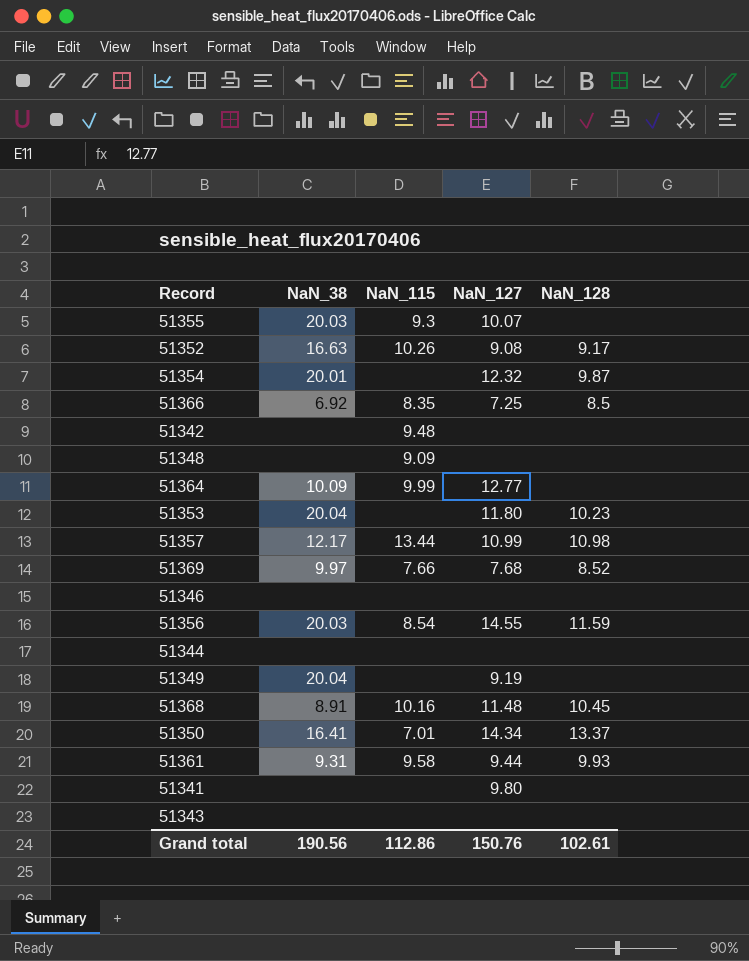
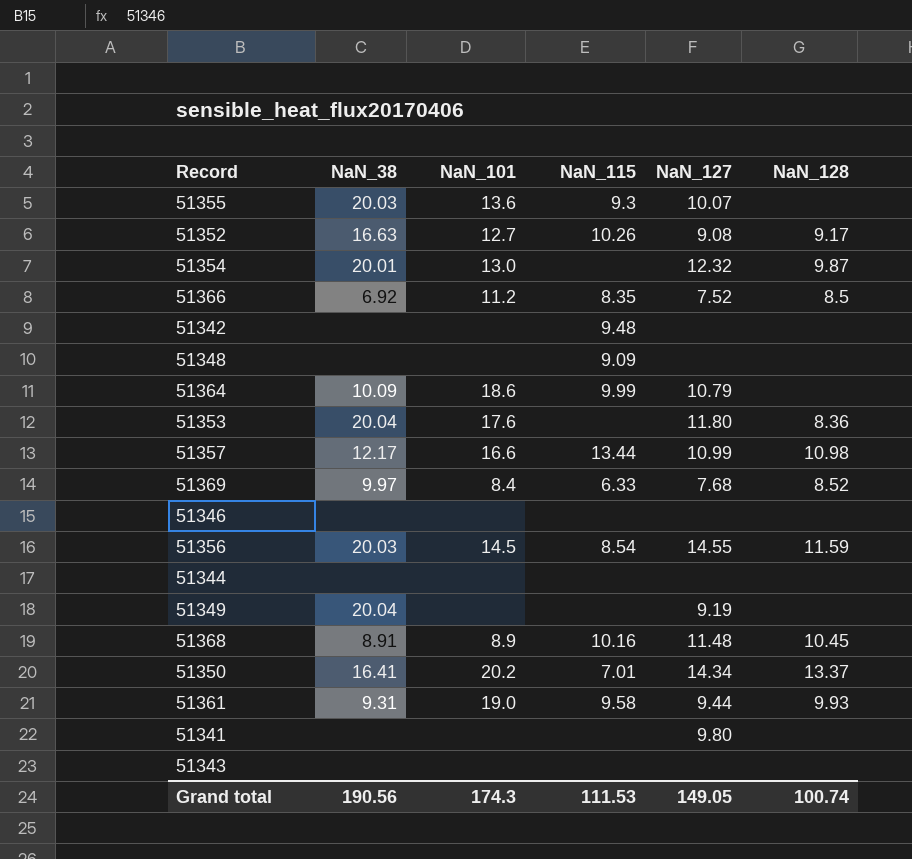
column NaN_101 | position: none -> 3
51366 | NaN_127: 7.25 -> 7.52
51364 | NaN_127: 12.77 -> 10.79
51353 | NaN_128: 10.23 -> 8.36
51369 | NaN_115: 7.66 -> 6.33
Grand total | NaN_115: 112.86 -> 111.53
Grand total | NaN_127: 150.76 -> 149.05
Grand total | NaN_128: 102.61 -> 100.74

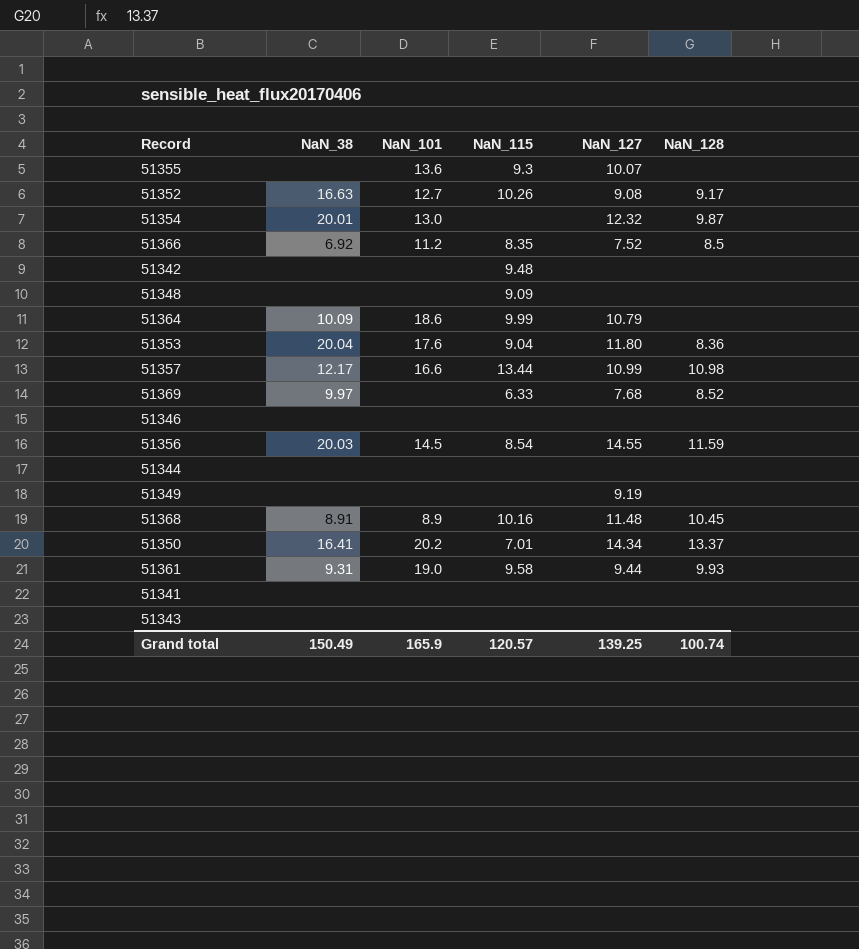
51355 | NaN_38: 20.03 -> none
51353 | NaN_115: none -> 9.04
51369 | NaN_101: 8.4 -> none
51349 | NaN_38: 20.04 -> none
51341 | NaN_127: 9.80 -> none
Grand total | NaN_38: 190.56 -> 150.49
Grand total | NaN_101: 174.3 -> 165.9
Grand total | NaN_115: 111.53 -> 120.57
Grand total | NaN_127: 149.05 -> 139.25

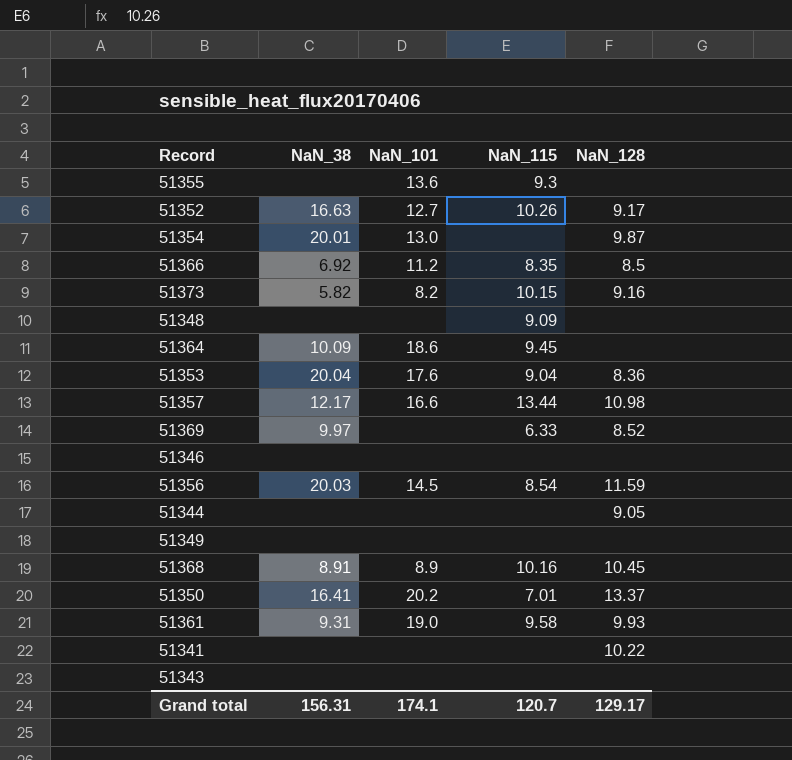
column NaN_127 | position: 5 -> none
row 51342: none | none | 9.48 | none | none -> none
row 51373: none -> 5.82 | 8.2 | 10.15 | 9.16
51364 | NaN_115: 9.99 -> 9.45
51344 | NaN_128: none -> 9.05
51341 | NaN_128: none -> 10.22
Grand total | NaN_38: 150.49 -> 156.31
Grand total | NaN_101: 165.9 -> 174.1
Grand total | NaN_115: 120.57 -> 120.7
Grand total | NaN_128: 100.74 -> 129.17

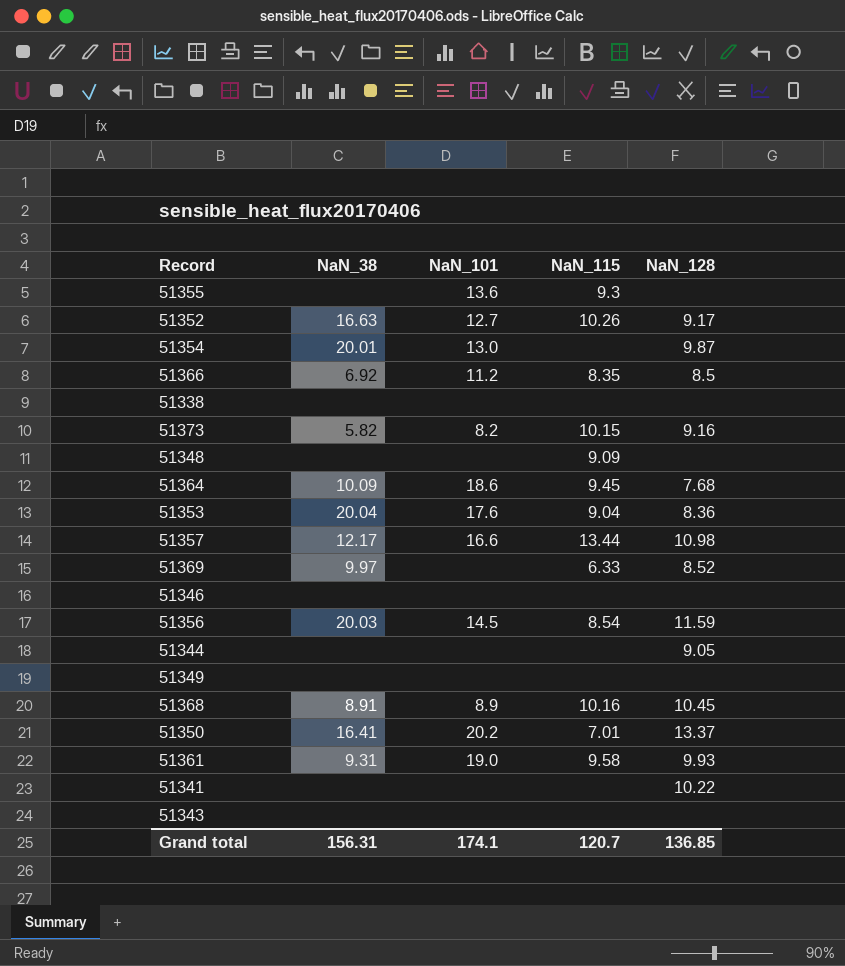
row 51338: none -> none | none | none | none
51364 | NaN_128: none -> 7.68
Grand total | NaN_128: 129.17 -> 136.85

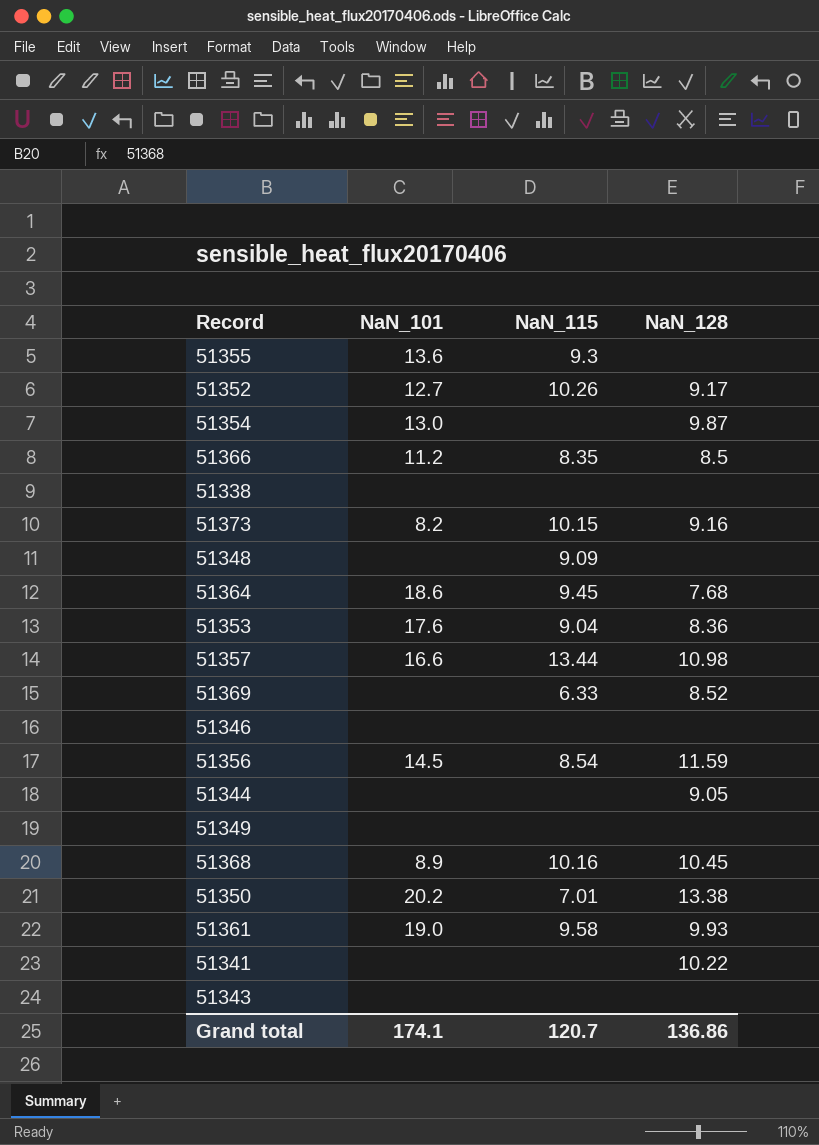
column NaN_38 | position: 2 -> none
51350 | NaN_128: 13.37 -> 13.38
Grand total | NaN_128: 136.85 -> 136.86

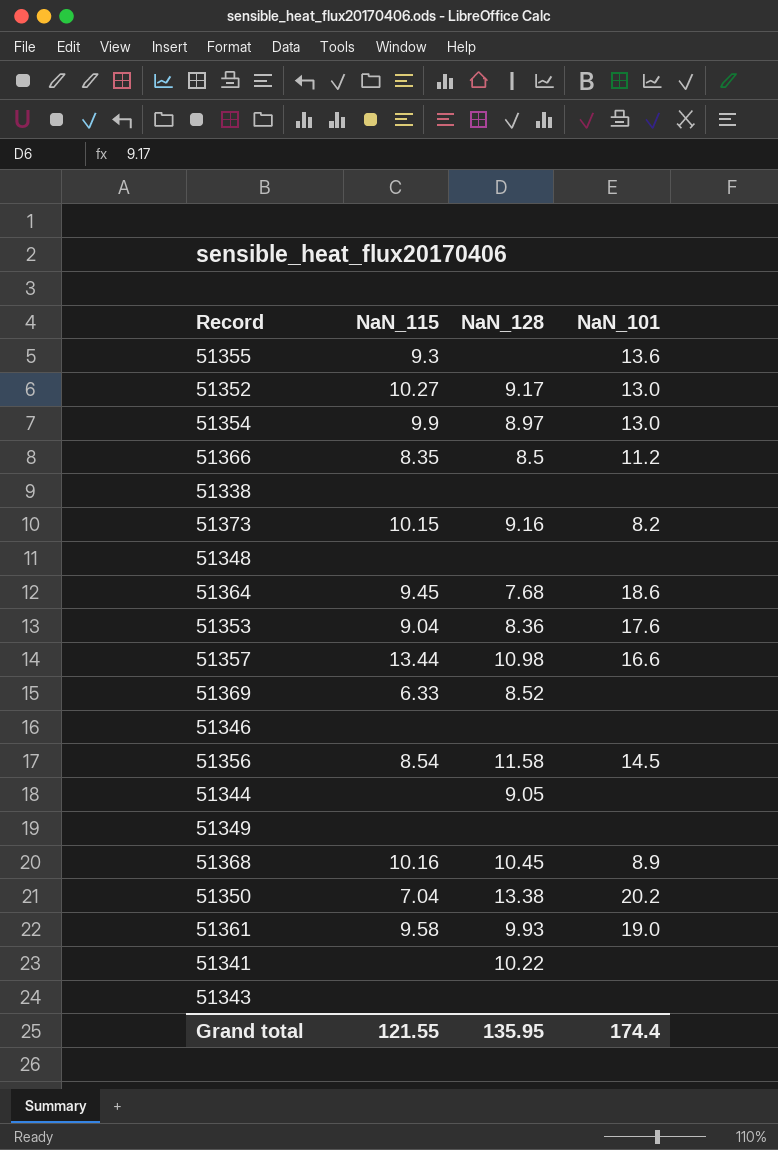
column NaN_101 | position: 2 -> 4
51352 | NaN_115: 10.26 -> 10.27
51352 | NaN_101: 12.7 -> 13.0
51354 | NaN_115: none -> 9.9
51354 | NaN_128: 9.87 -> 8.97
51348 | NaN_115: 9.09 -> none
51356 | NaN_128: 11.59 -> 11.58
51350 | NaN_115: 7.01 -> 7.04
Grand total | NaN_115: 120.7 -> 121.55
Grand total | NaN_128: 136.86 -> 135.95
Grand total | NaN_101: 174.1 -> 174.4

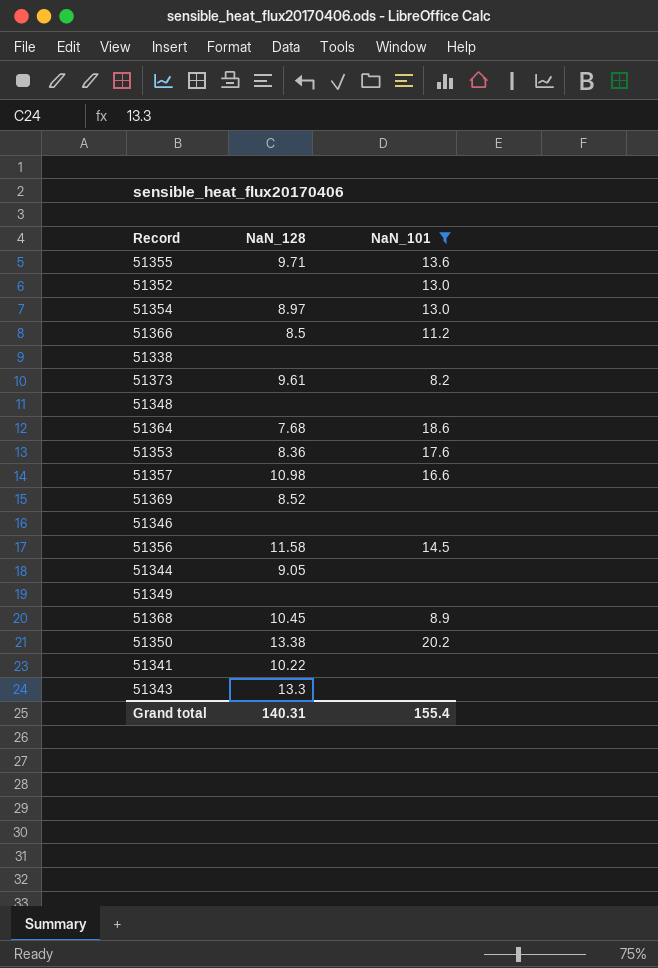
filter: none -> NaN_101 != 19.0
column NaN_115 | position: 2 -> none
51355 | NaN_128: none -> 9.71
51352 | NaN_128: 9.17 -> none
51373 | NaN_128: 9.16 -> 9.61
51343 | NaN_128: none -> 13.3
Grand total | NaN_128: 135.95 -> 140.31
Grand total | NaN_101: 174.4 -> 155.4

